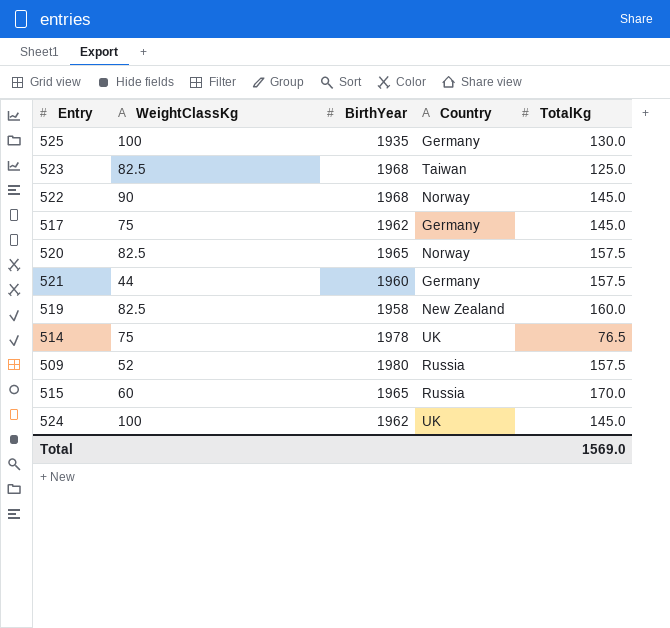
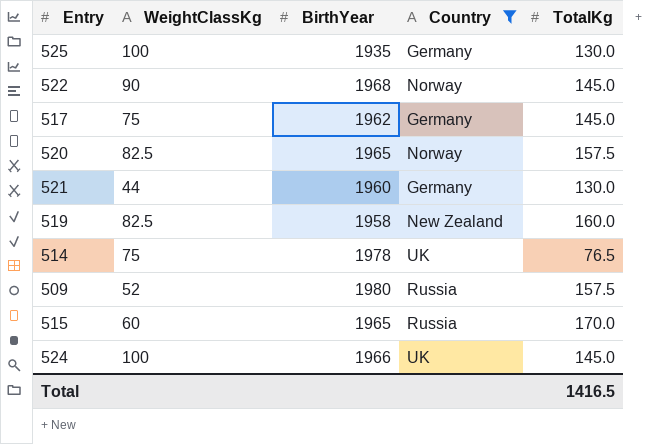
filter: none -> Country != Taiwan
521 | TotalKg: 157.5 -> 130.0
524 | BirthYear: 1962 -> 1966
Total | TotalKg: 1569.0 -> 1416.5

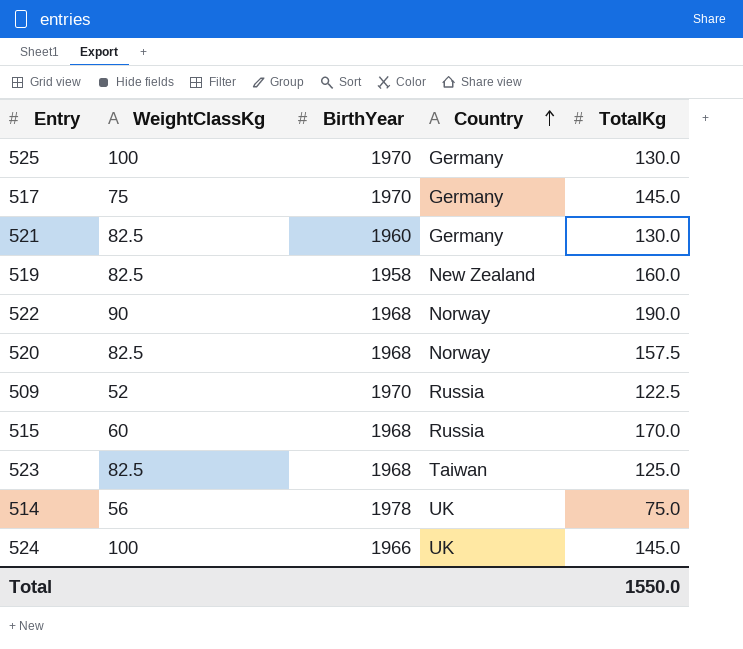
filter: Country != Taiwan -> none
row order: none -> Country ascending
525 | BirthYear: 1935 -> 1970
517 | BirthYear: 1962 -> 1970
521 | WeightClassKg: 44 -> 82.5
522 | TotalKg: 145.0 -> 190.0
520 | BirthYear: 1965 -> 1968
509 | BirthYear: 1980 -> 1970
509 | TotalKg: 157.5 -> 122.5
515 | BirthYear: 1965 -> 1968
514 | WeightClassKg: 75 -> 56
514 | TotalKg: 76.5 -> 75.0
Total | TotalKg: 1416.5 -> 1550.0

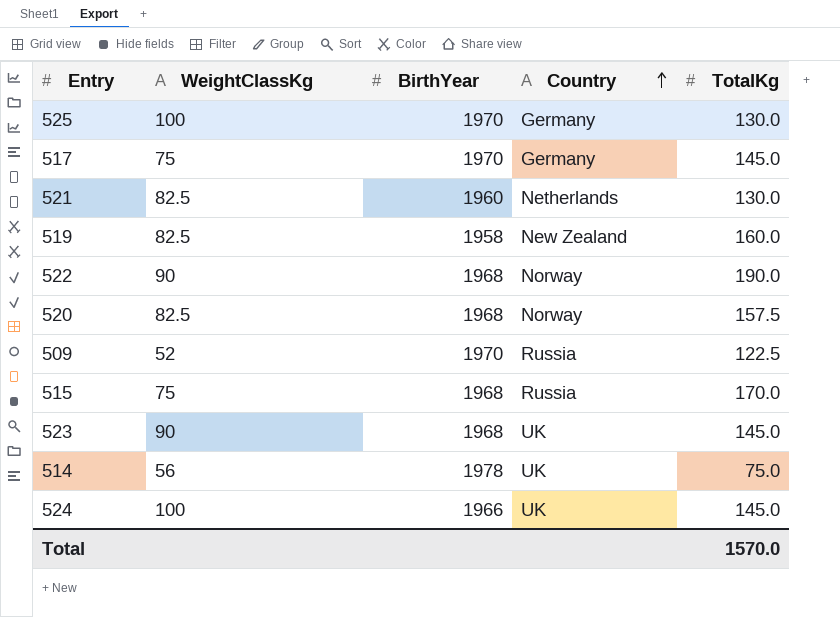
521 | Country: Germany -> Netherlands
515 | WeightClassKg: 60 -> 75
523 | WeightClassKg: 82.5 -> 90
523 | Country: Taiwan -> UK
523 | TotalKg: 125.0 -> 145.0
Total | TotalKg: 1550.0 -> 1570.0

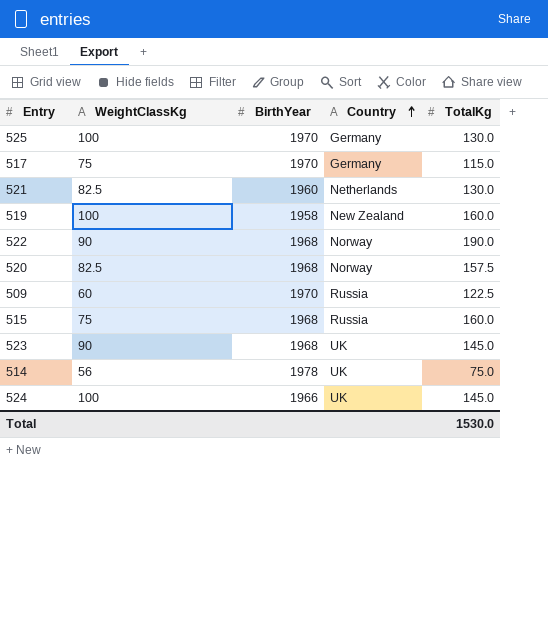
517 | TotalKg: 145.0 -> 115.0
519 | WeightClassKg: 82.5 -> 100
509 | WeightClassKg: 52 -> 60
515 | TotalKg: 170.0 -> 160.0
Total | TotalKg: 1570.0 -> 1530.0

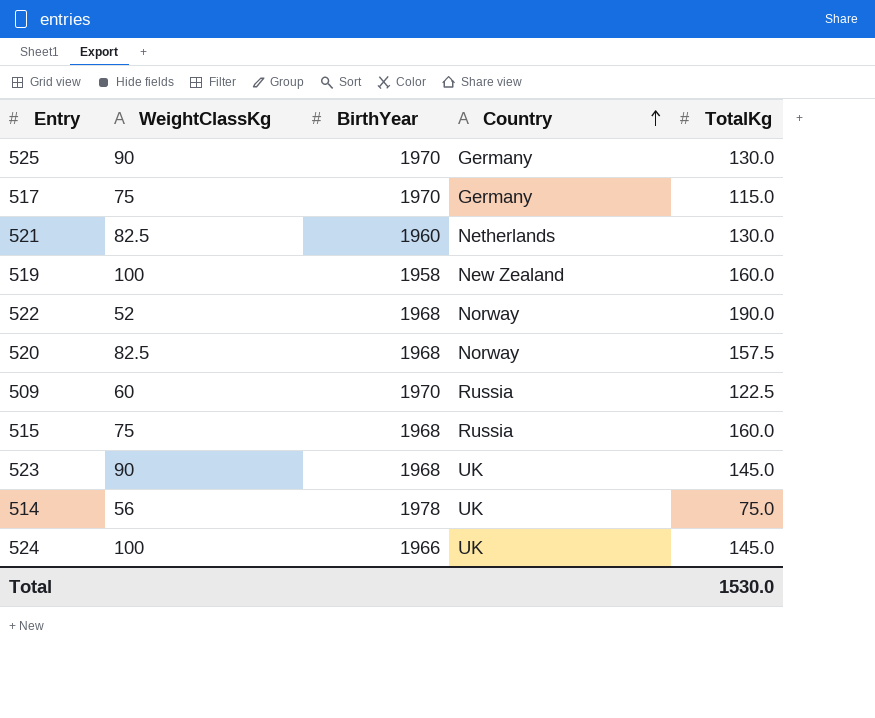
525 | WeightClassKg: 100 -> 90
522 | WeightClassKg: 90 -> 52

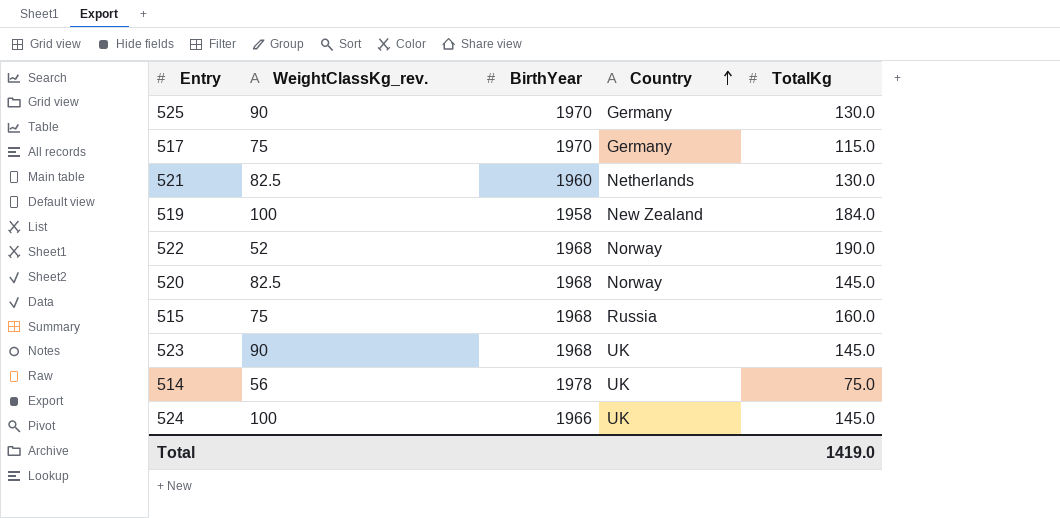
column name: WeightClassKg -> WeightClassKg_rev.
row 509: 60 | 1970 | Russia | 122.5 -> none
519 | TotalKg: 160.0 -> 184.0
520 | TotalKg: 157.5 -> 145.0
Total | TotalKg: 1530.0 -> 1419.0

